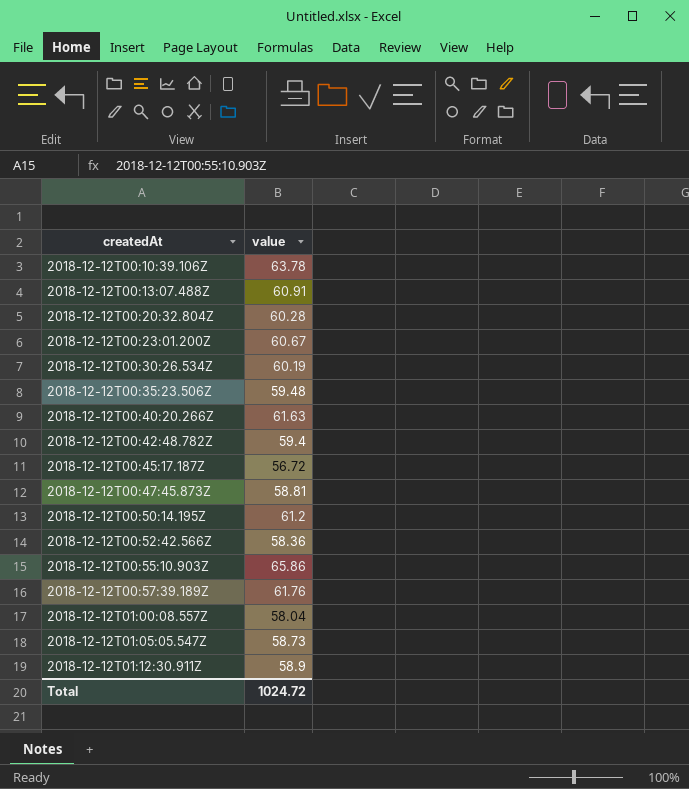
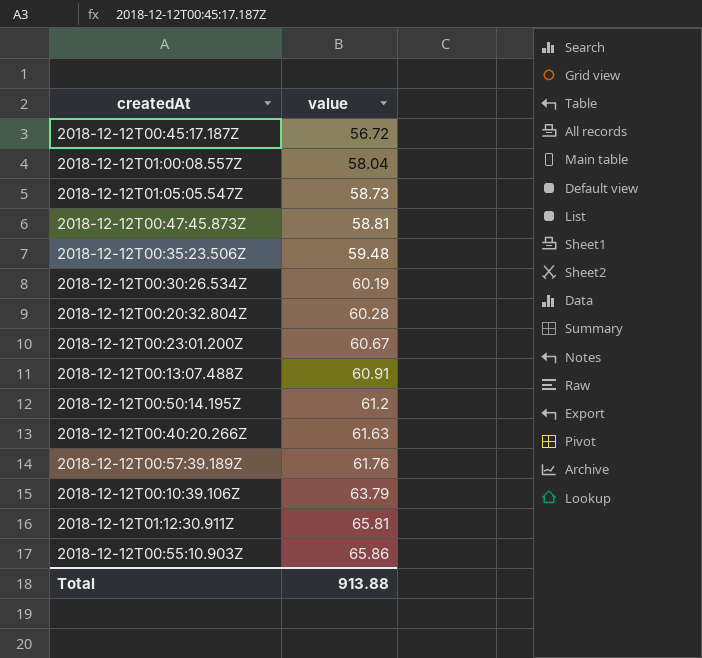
row order: createdAt ascending -> value ascending
row 2018-12-12T00:42:48.782Z: 59.4 -> none
row 2018-12-12T00:52:42.566Z: 58.36 -> none
2018-12-12T00:10:39.106Z | value: 63.78 -> 63.79
2018-12-12T01:12:30.911Z | value: 58.9 -> 65.81
Total | value: 1024.72 -> 913.88

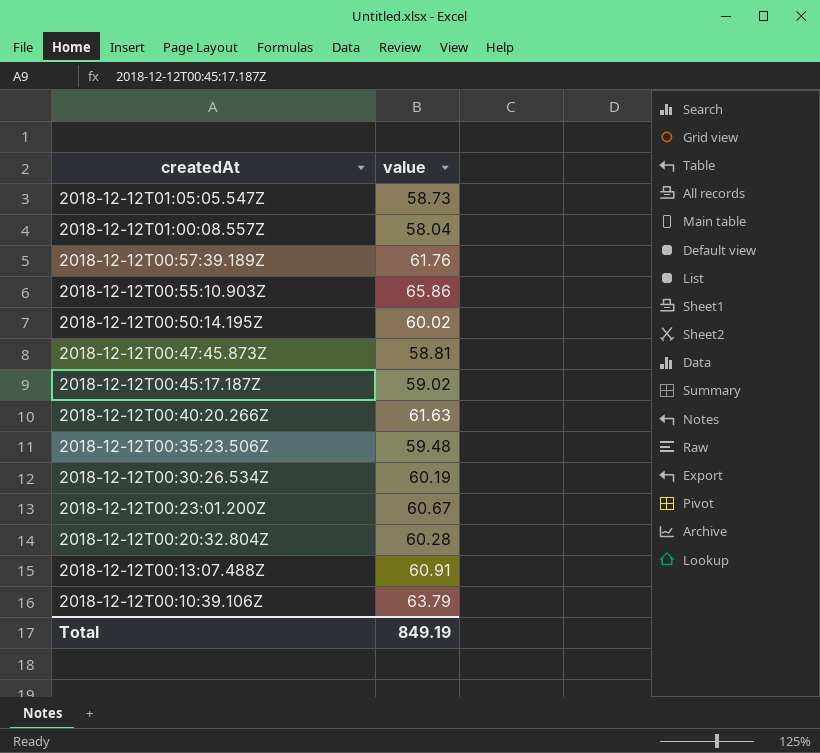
row order: value ascending -> createdAt descending
row 2018-12-12T01:12:30.911Z: 65.81 -> none
2018-12-12T00:50:14.195Z | value: 61.2 -> 60.02
2018-12-12T00:45:17.187Z | value: 56.72 -> 59.02
Total | value: 913.88 -> 849.19

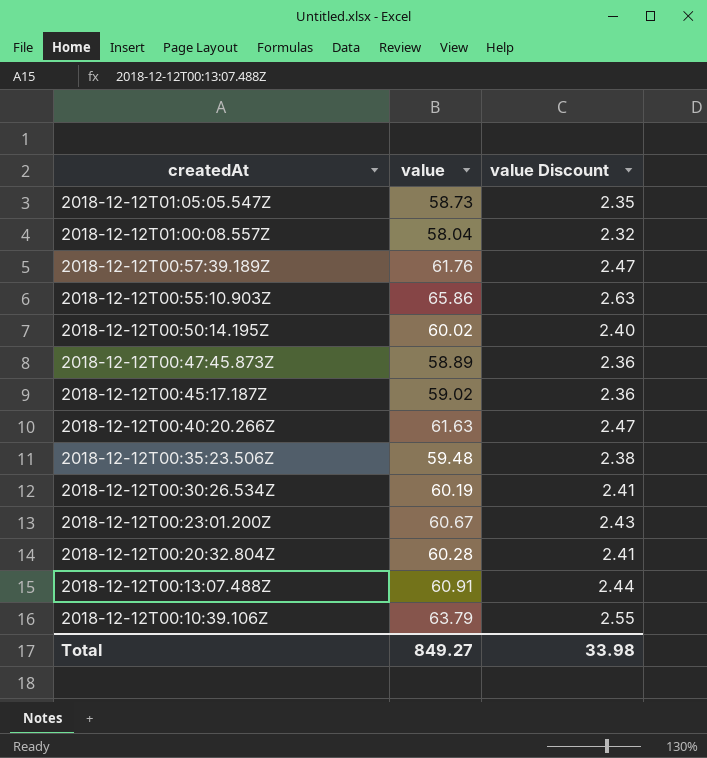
column value Discount | formula: none -> [value] * 0.04
2018-12-12T00:47:45.873Z | value: 58.81 -> 58.89
Total | value: 849.19 -> 849.27

